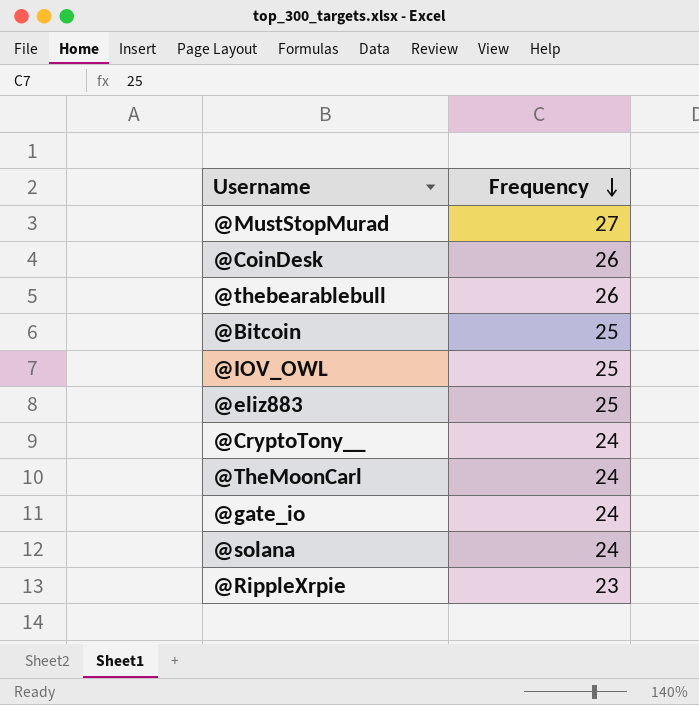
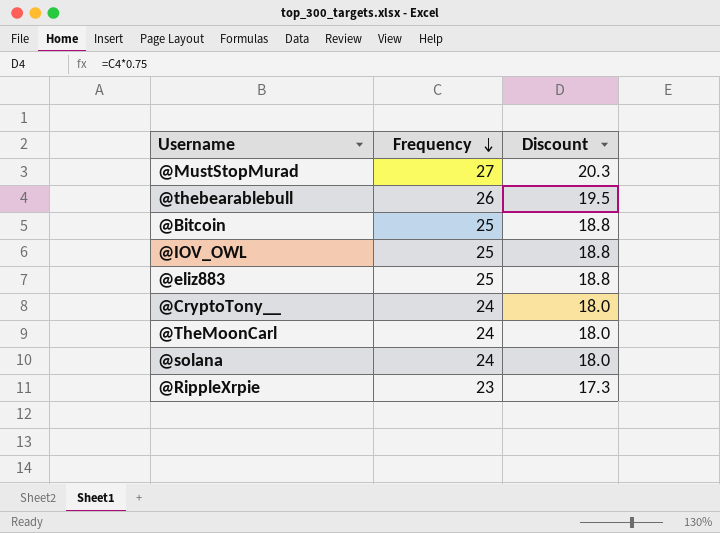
column Discount | formula: none -> [Frequency] * 0.75
row @CoinDesk: 26 -> none
row @gate_io: 24 -> none

